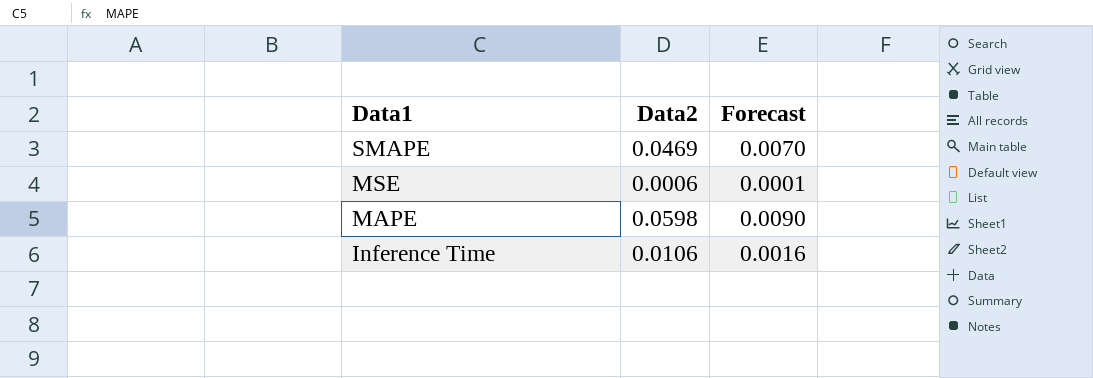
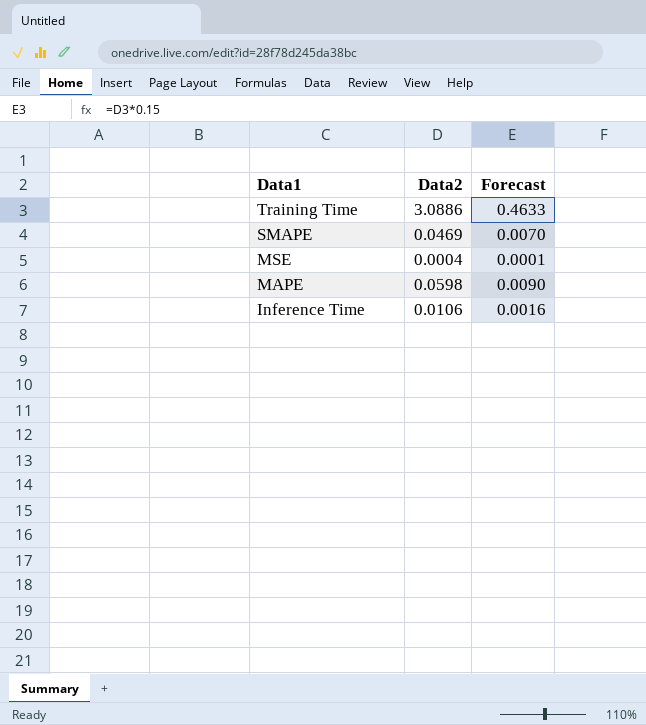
row Training Time: none -> 3.0886 | 0.4633
MSE | Data2: 0.0006 -> 0.0004

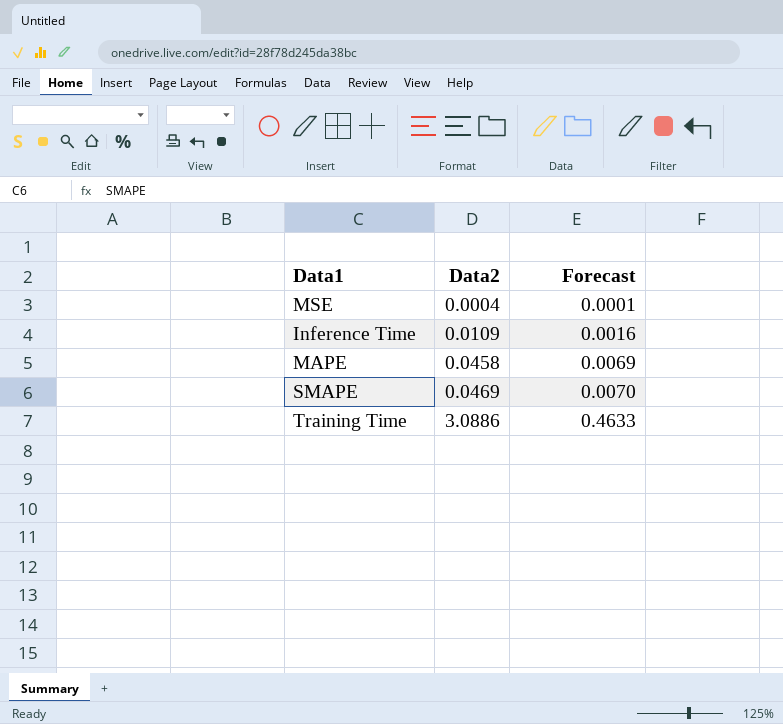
row order: Data1 descending -> Data2 ascending
Inference Time | Data2: 0.0106 -> 0.0109
MAPE | Data2: 0.0598 -> 0.0458
MAPE | Forecast: 0.0090 -> 0.0069

